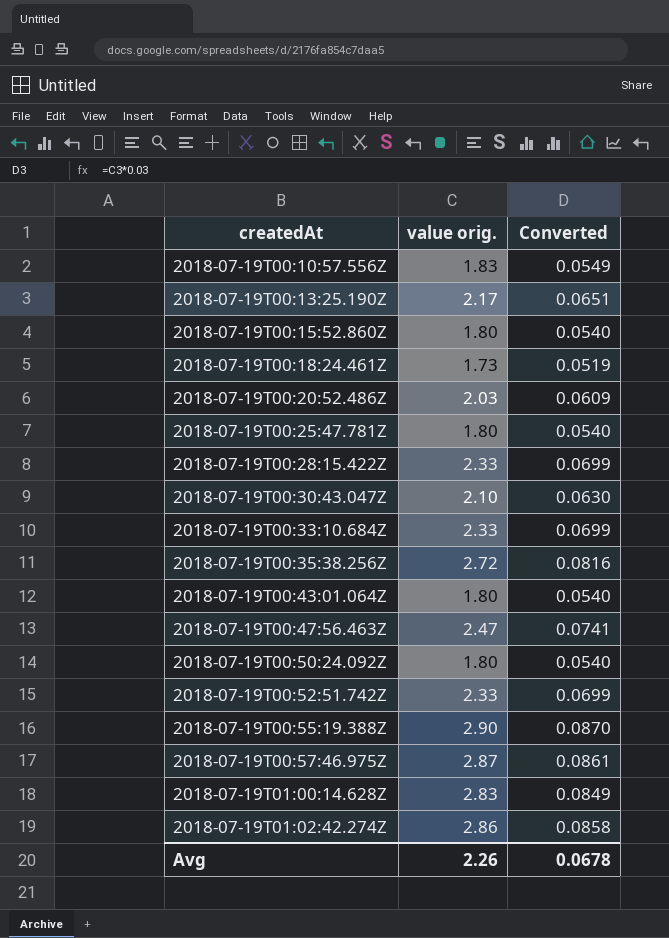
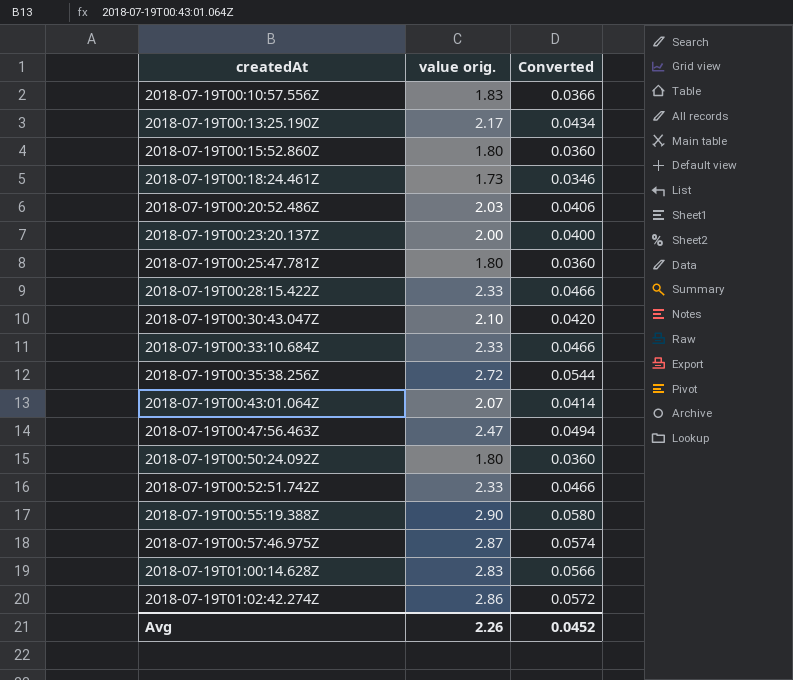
column Converted | formula: [value orig.] * 0.03 -> [value orig.] * 0.02
row 2018-07-19T00:23:20.137Z: none -> 2.00 | 0.0400
2018-07-19T00:43:01.064Z | value orig.: 1.80 -> 2.07
Avg | Converted: 0.0678 -> 0.0452

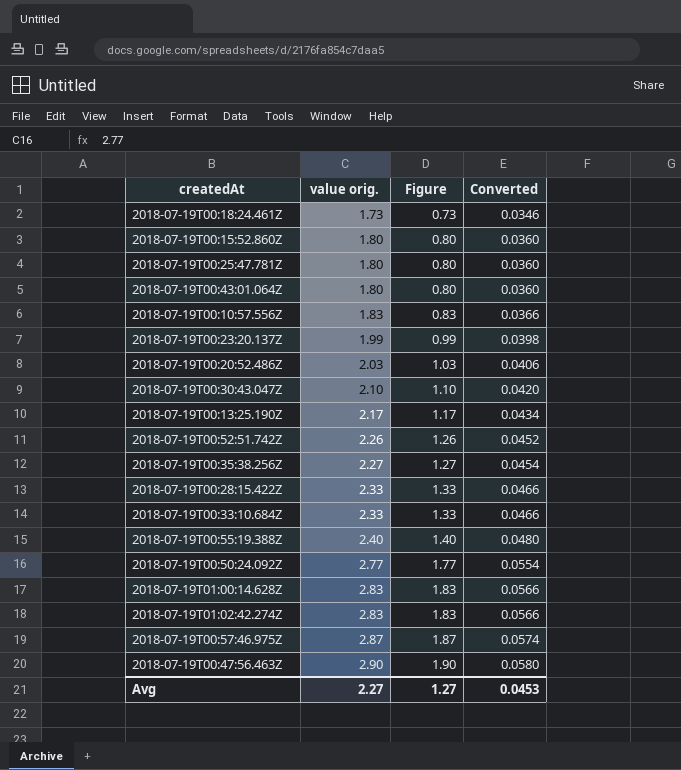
row order: createdAt ascending -> value orig. ascending
column Figure | formula: none -> [value orig.] - 1
2018-07-19T00:43:01.064Z | value orig.: 2.07 -> 1.80
2018-07-19T00:43:01.064Z | Converted: 0.0414 -> 0.0360
2018-07-19T00:23:20.137Z | value orig.: 2.00 -> 1.99
2018-07-19T00:23:20.137Z | Converted: 0.0400 -> 0.0398
2018-07-19T00:52:51.742Z | value orig.: 2.33 -> 2.26
2018-07-19T00:52:51.742Z | Converted: 0.0466 -> 0.0452
2018-07-19T00:35:38.256Z | value orig.: 2.72 -> 2.27
2018-07-19T00:35:38.256Z | Converted: 0.0544 -> 0.0454
2018-07-19T00:55:19.388Z | value orig.: 2.90 -> 2.40
2018-07-19T00:55:19.388Z | Converted: 0.0580 -> 0.0480
2018-07-19T00:50:24.092Z | value orig.: 1.80 -> 2.77
2018-07-19T00:50:24.092Z | Converted: 0.0360 -> 0.0554
2018-07-19T01:02:42.274Z | value orig.: 2.86 -> 2.83
2018-07-19T01:02:42.274Z | Converted: 0.0572 -> 0.0566
2018-07-19T00:47:56.463Z | value orig.: 2.47 -> 2.90
2018-07-19T00:47:56.463Z | Converted: 0.0494 -> 0.0580
Avg | value orig.: 2.26 -> 2.27
Avg | Converted: 0.0452 -> 0.0453

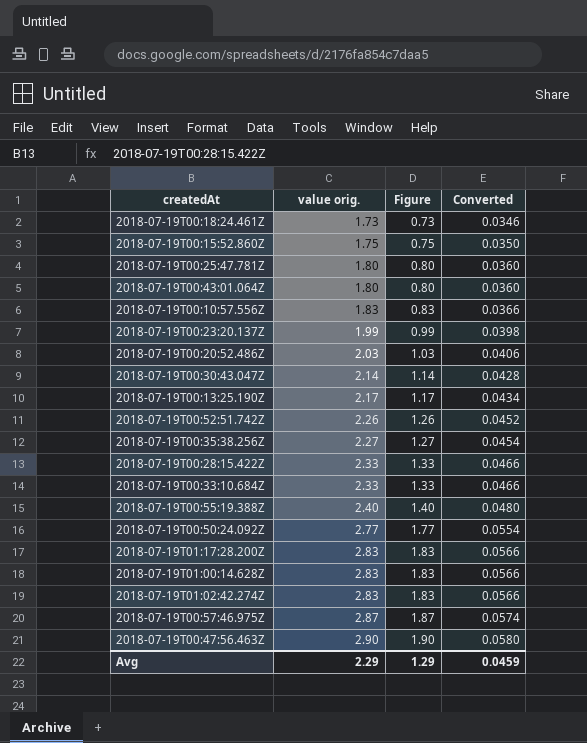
2018-07-19T00:15:52.860Z | value orig.: 1.80 -> 1.75
2018-07-19T00:15:52.860Z | Figure: 0.80 -> 0.75
2018-07-19T00:15:52.860Z | Converted: 0.0360 -> 0.0350
2018-07-19T00:30:43.047Z | value orig.: 2.10 -> 2.14
2018-07-19T00:30:43.047Z | Figure: 1.10 -> 1.14
2018-07-19T00:30:43.047Z | Converted: 0.0420 -> 0.0428
row 2018-07-19T01:17:28.200Z: none -> 2.83 | 1.83 | 0.0566
Avg | value orig.: 2.27 -> 2.29
Avg | Figure: 1.27 -> 1.29
Avg | Converted: 0.0453 -> 0.0459

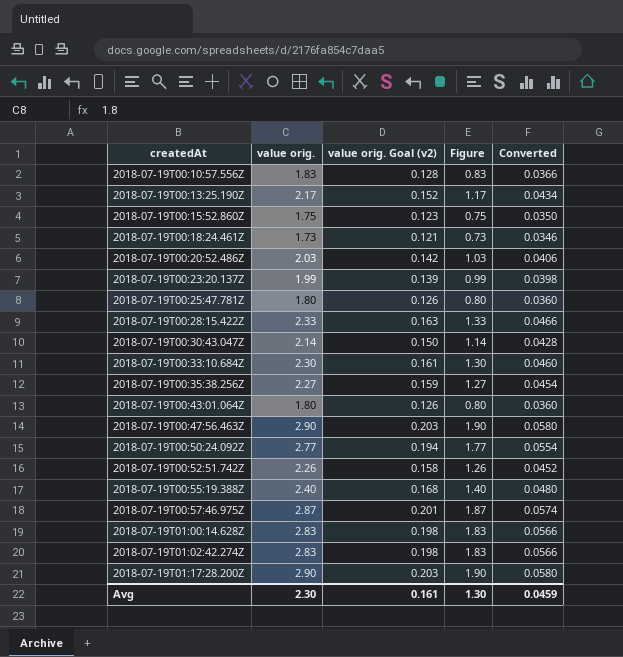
row order: value orig. ascending -> createdAt ascending
column value orig. Goal (v2) | formula: none -> [value orig.] * 0.07
2018-07-19T00:33:10.684Z | value orig.: 2.33 -> 2.30
2018-07-19T00:33:10.684Z | Figure: 1.33 -> 1.30
2018-07-19T00:33:10.684Z | Converted: 0.0466 -> 0.0460
2018-07-19T01:17:28.200Z | value orig.: 2.83 -> 2.90
2018-07-19T01:17:28.200Z | Figure: 1.83 -> 1.90
2018-07-19T01:17:28.200Z | Converted: 0.0566 -> 0.0580
Avg | value orig.: 2.29 -> 2.30
Avg | Figure: 1.29 -> 1.30

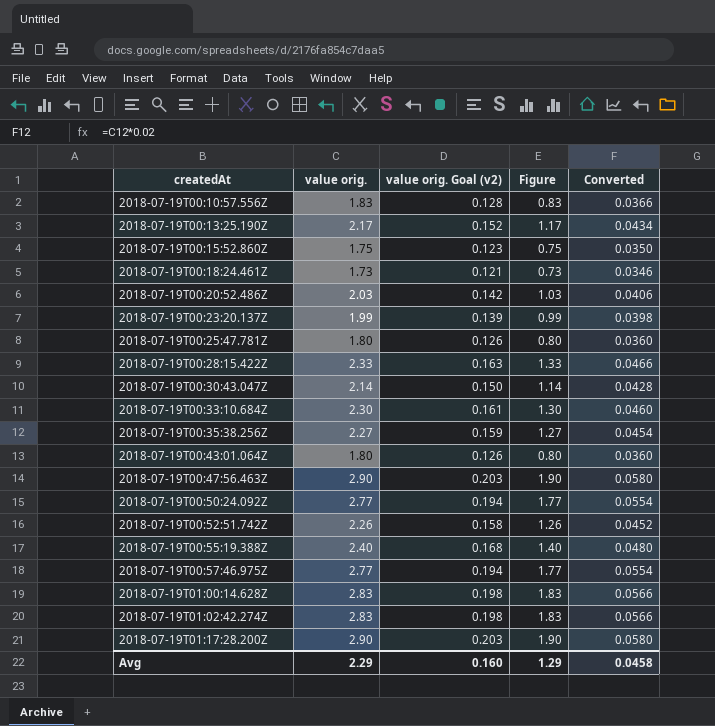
2018-07-19T00:57:46.975Z | value orig.: 2.87 -> 2.77
2018-07-19T00:57:46.975Z | value orig. Goal (v2): 0.201 -> 0.194
2018-07-19T00:57:46.975Z | Figure: 1.87 -> 1.77
2018-07-19T00:57:46.975Z | Converted: 0.0574 -> 0.0554
Avg | value orig.: 2.30 -> 2.29
Avg | value orig. Goal (v2): 0.161 -> 0.160
Avg | Figure: 1.30 -> 1.29
Avg | Converted: 0.0459 -> 0.0458

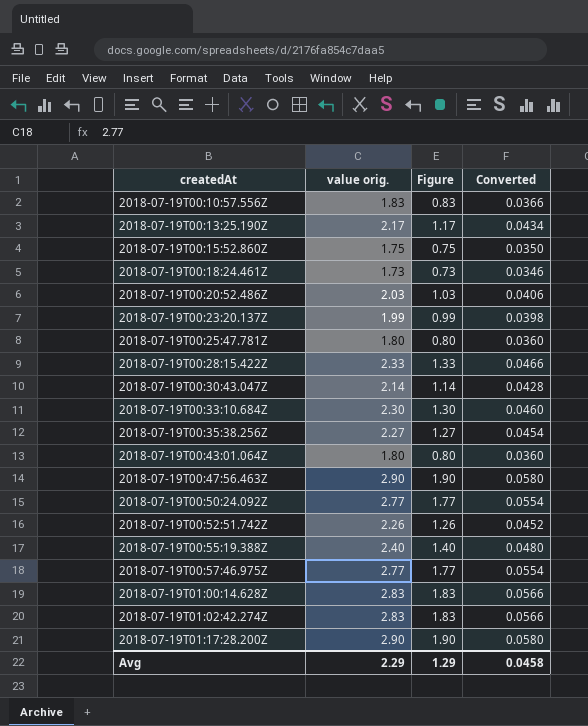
column value orig. Goal (v2) | formula: [value orig.] * 0.07 -> none

